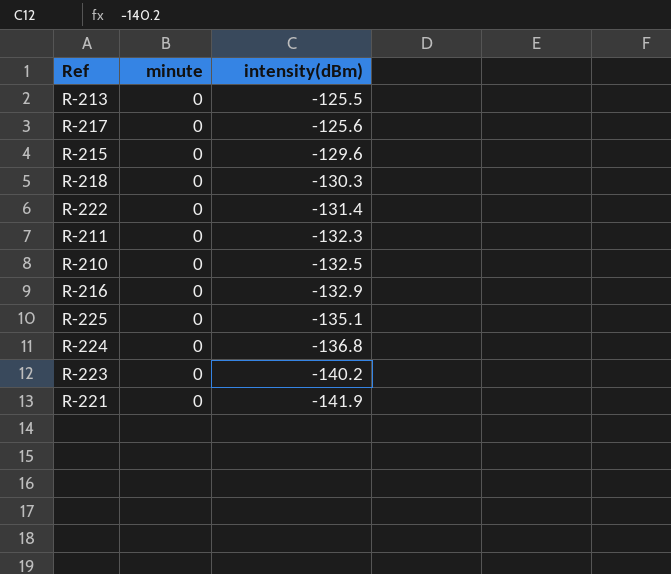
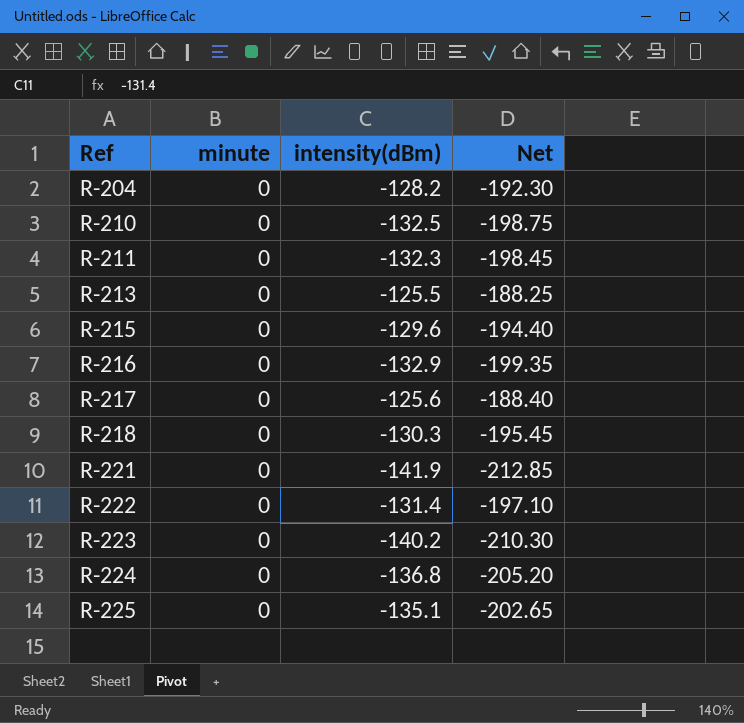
row order: intensity(dBm) descending -> Ref ascending
column Net | formula: none -> [intensity(dBm)] * 1.5
row R-204: none -> 0 | -128.2 | -192.30

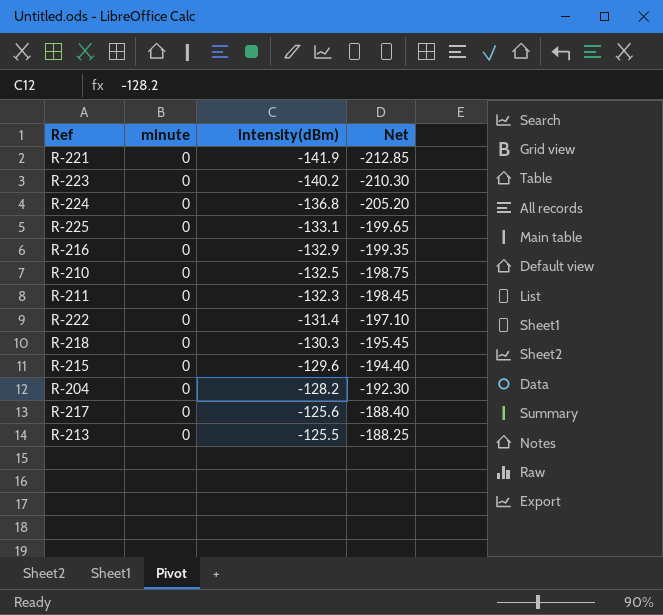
row order: Ref ascending -> intensity(dBm) ascending
R-225 | intensity(dBm): -135.1 -> -133.1
R-225 | Net: -202.65 -> -199.65

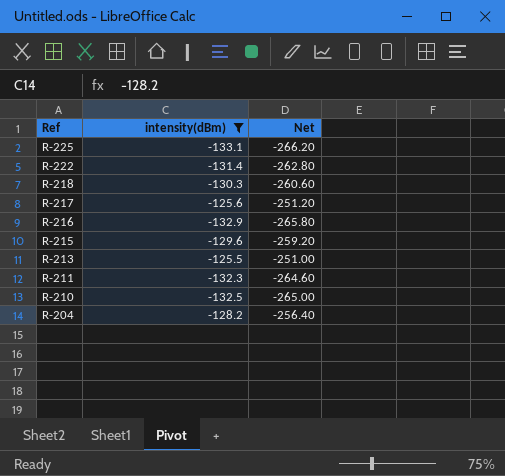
filter: none -> intensity(dBm) >= -133.1
row order: intensity(dBm) ascending -> Ref descending
column minute | position: 2 -> none
column Net | formula: [intensity(dBm)] * 1.5 -> [intensity(dBm)] * 2

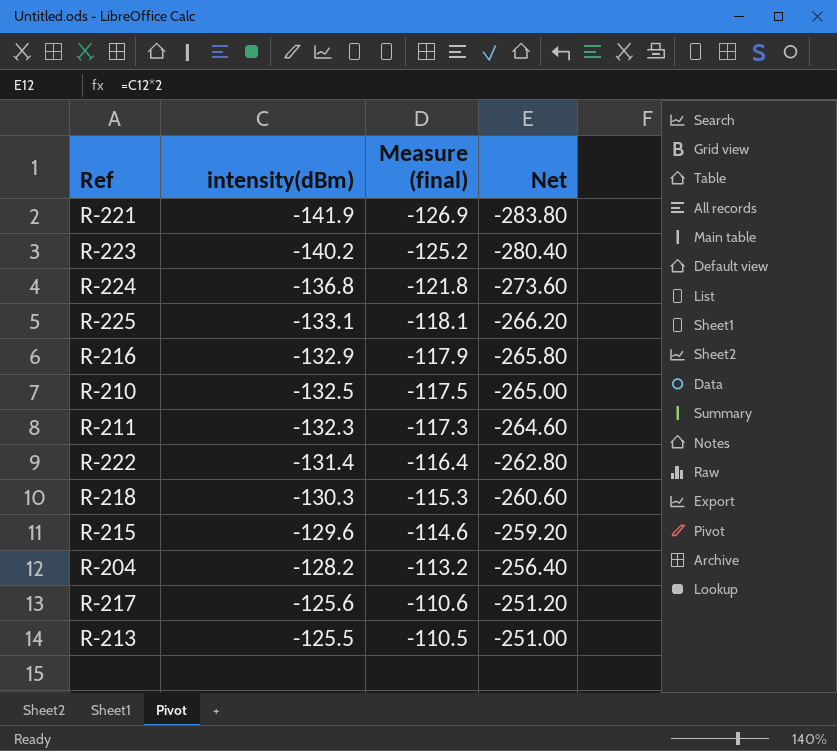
filter: intensity(dBm) >= -133.1 -> none
row order: Ref descending -> intensity(dBm) ascending
column Measure (final) | formula: none -> [intensity(dBm)] + 15

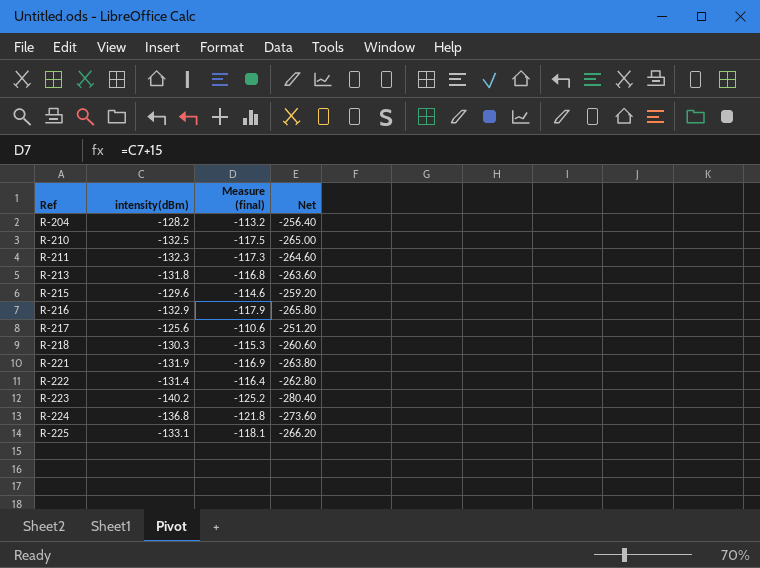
row order: intensity(dBm) ascending -> Ref ascending
R-213 | intensity(dBm): -125.5 -> -131.8
R-213 | Measure (final): -110.5 -> -116.8
R-213 | Net: -251.00 -> -263.60
R-221 | intensity(dBm): -141.9 -> -131.9
R-221 | Measure (final): -126.9 -> -116.9
R-221 | Net: -283.80 -> -263.80

